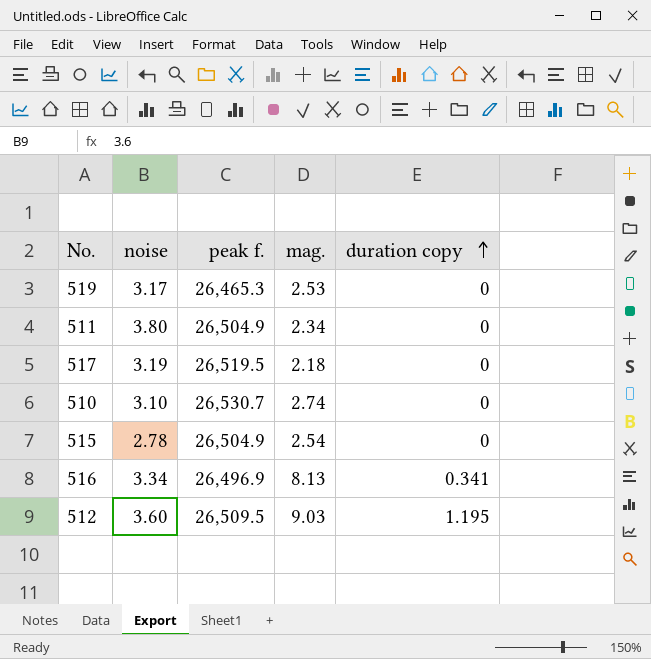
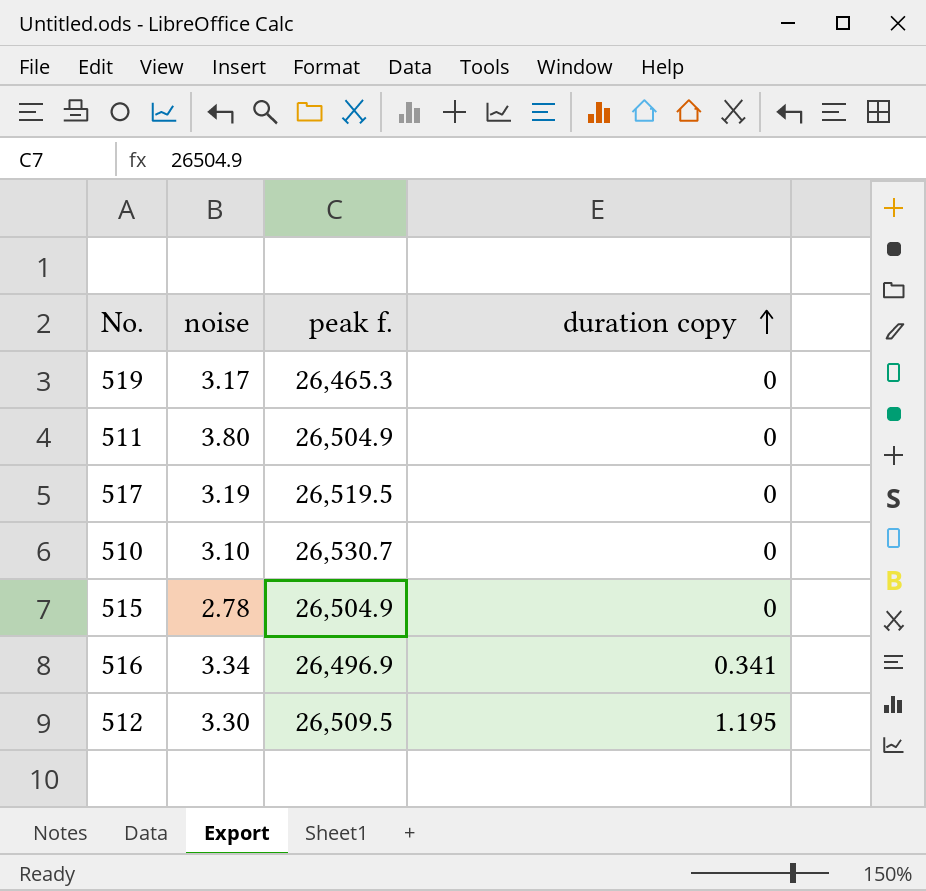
column mag. | position: 4 -> none
512 | noise: 3.60 -> 3.30

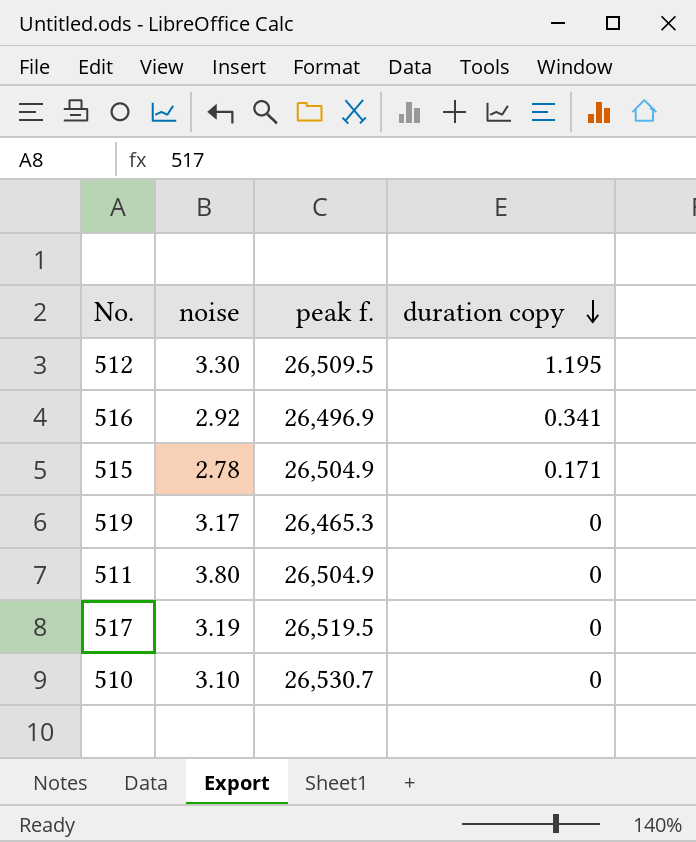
row order: duration copy ascending -> duration copy descending
516 | noise: 3.34 -> 2.92
515 | duration copy: 0 -> 0.171

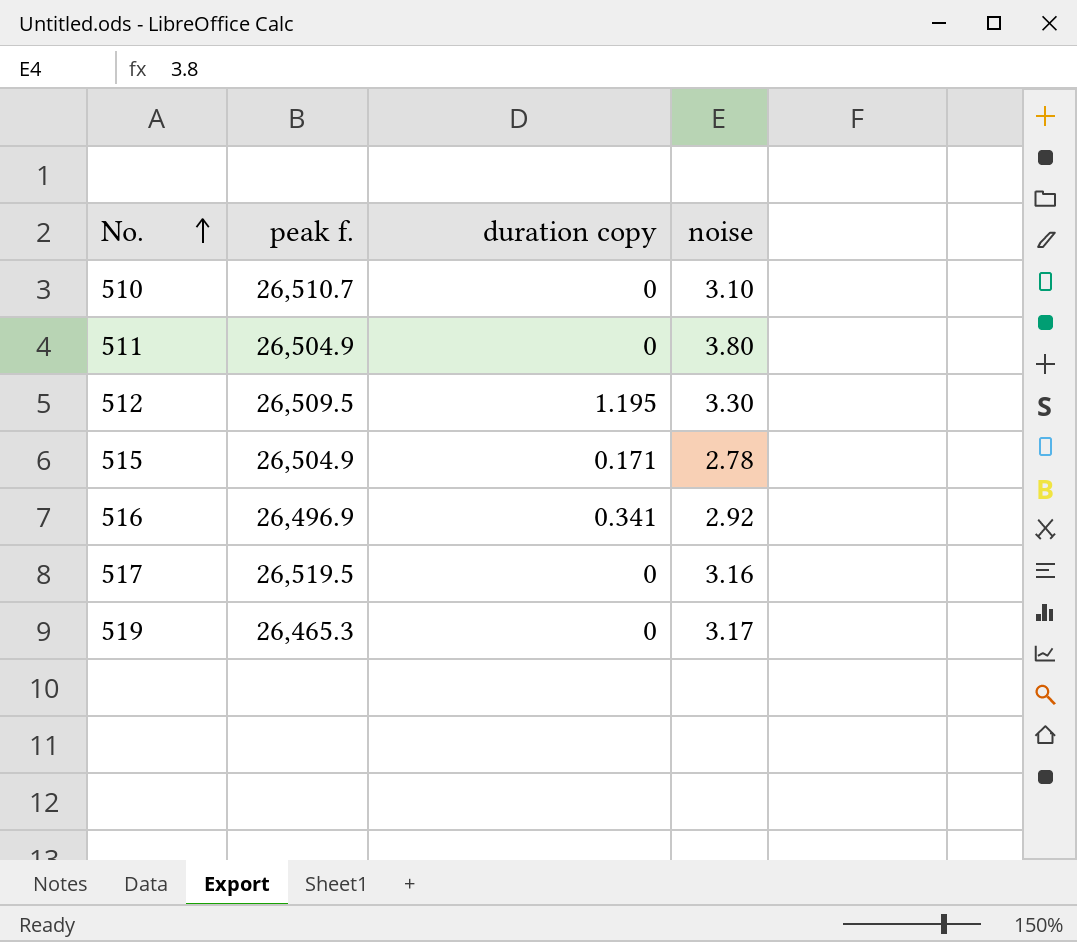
row order: duration copy descending -> No. ascending
column noise | position: 2 -> 4
510 | peak f.: 26,530.7 -> 26,510.7
517 | noise: 3.19 -> 3.16

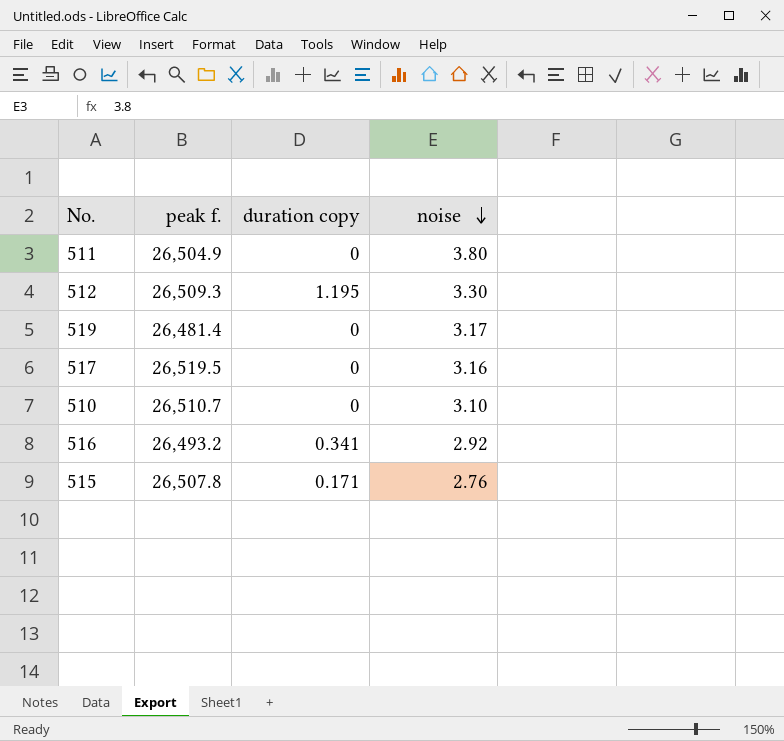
row order: No. ascending -> noise descending
512 | peak f.: 26,509.5 -> 26,509.3
519 | peak f.: 26,465.3 -> 26,481.4
516 | peak f.: 26,496.9 -> 26,493.2
515 | peak f.: 26,504.9 -> 26,507.8
515 | noise: 2.78 -> 2.76

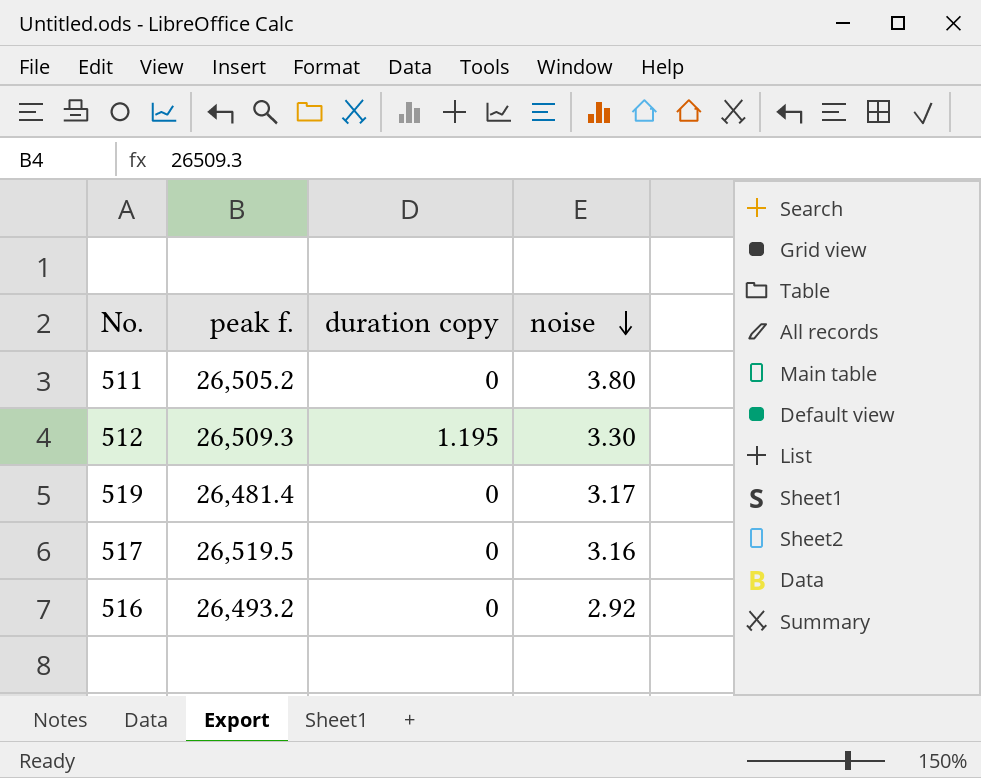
row 510: 26,510.7 | 0 | 3.10 -> none
row 515: 26,507.8 | 0.171 | 2.76 -> none
511 | peak f.: 26,504.9 -> 26,505.2
516 | duration copy: 0.341 -> 0

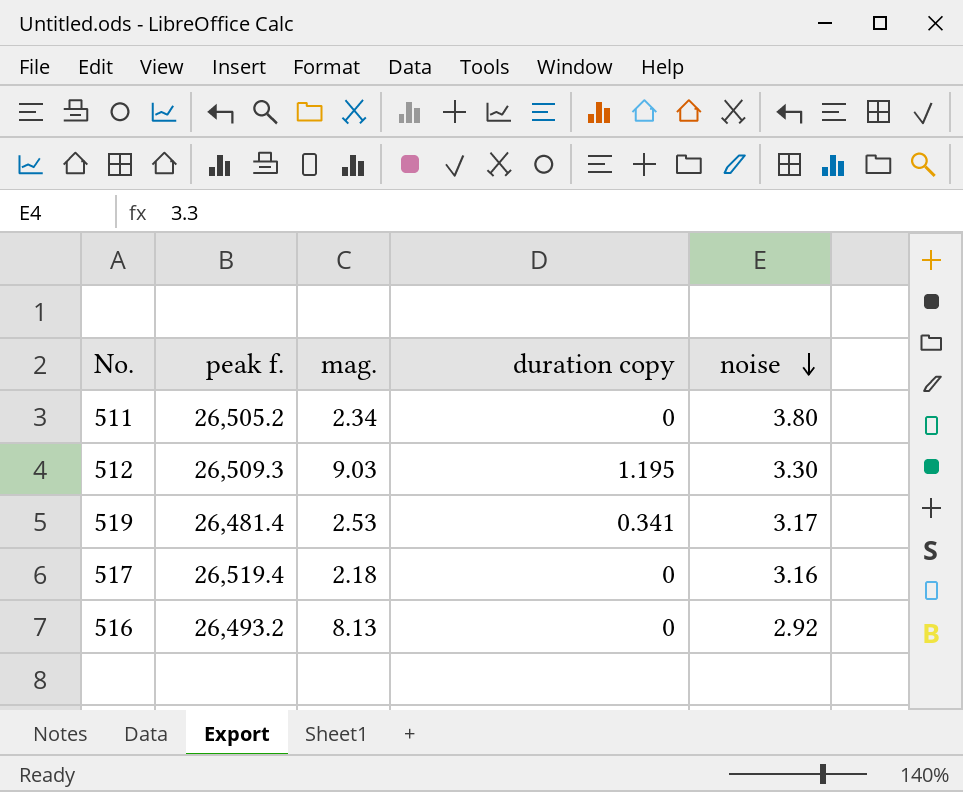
column mag. | position: none -> 3
519 | duration copy: 0 -> 0.341
517 | peak f.: 26,519.5 -> 26,519.4

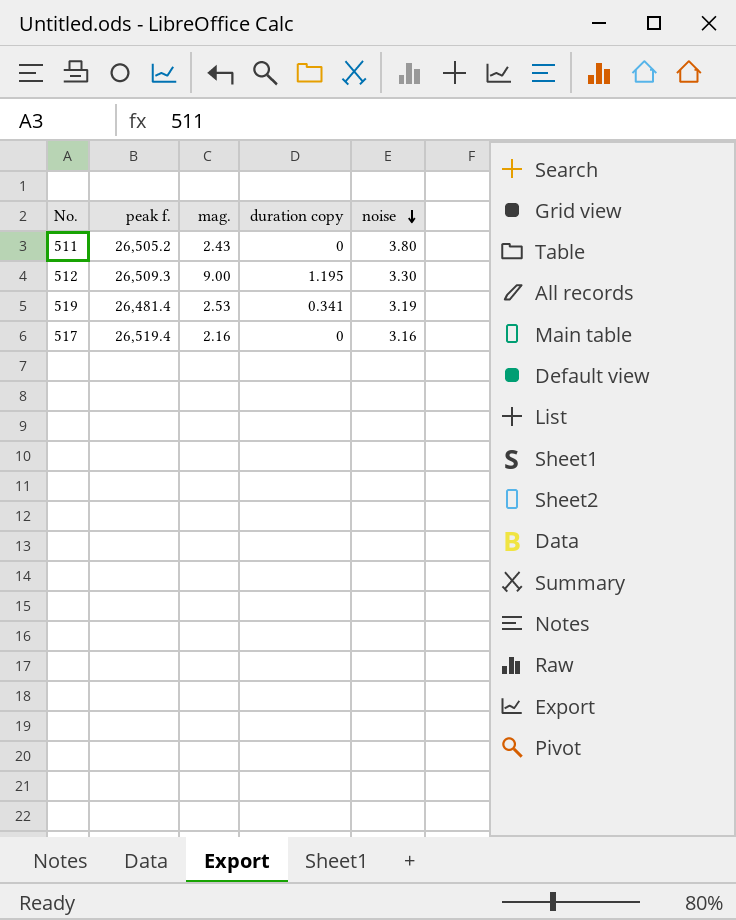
row 516: 26,493.2 | 8.13 | 0 | 2.92 -> none
511 | mag.: 2.34 -> 2.43
512 | mag.: 9.03 -> 9.00
519 | noise: 3.17 -> 3.19
517 | mag.: 2.18 -> 2.16

